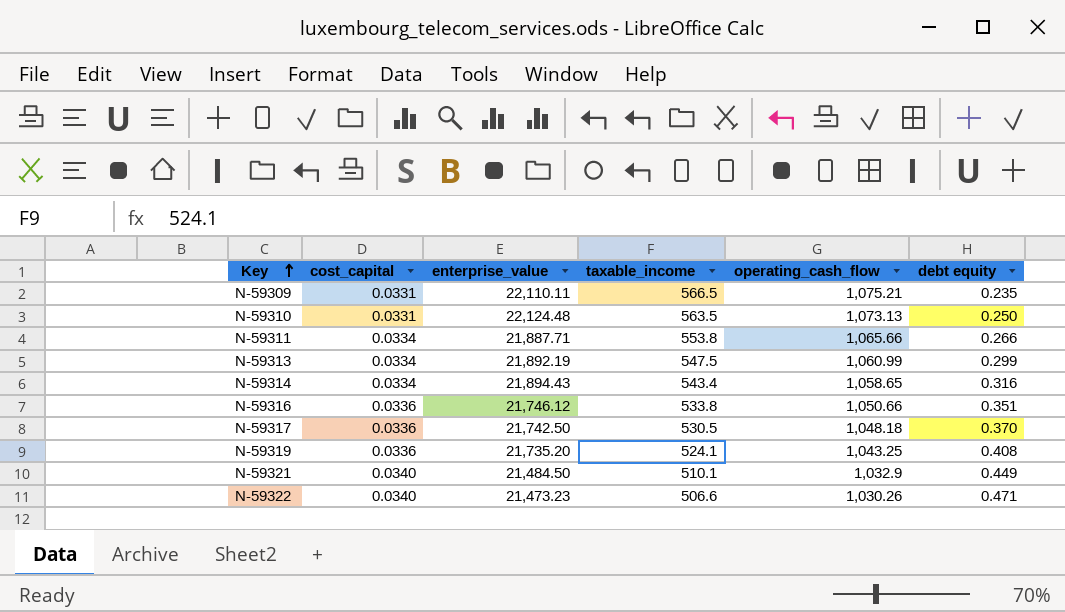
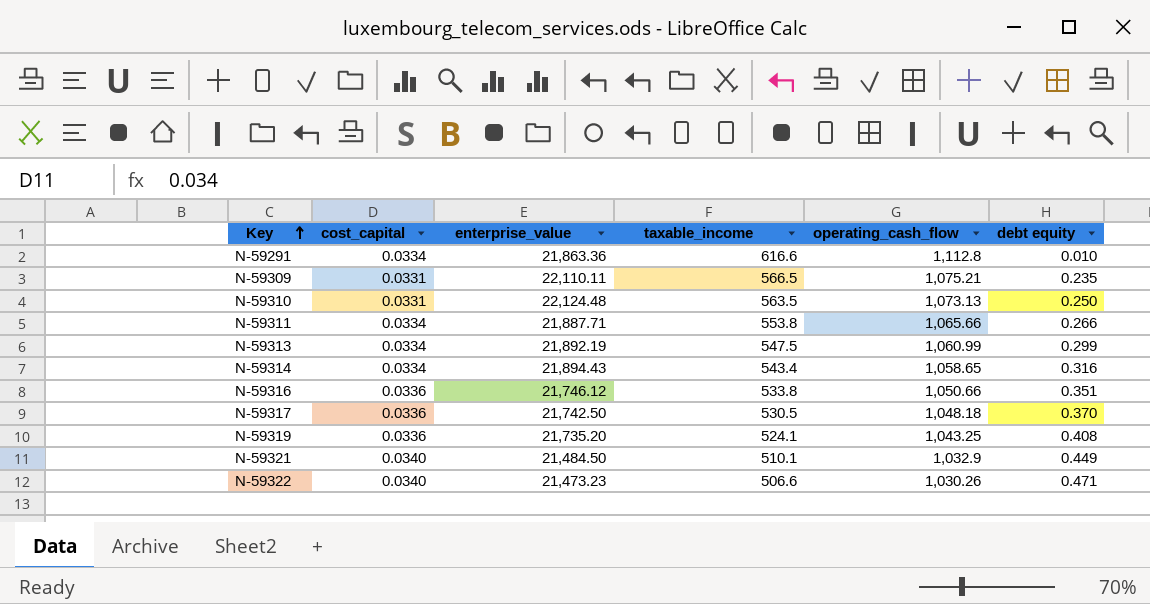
row N-59291: none -> 0.0334 | 21,863.36 | 616.6 | 1,112.8 | 0.010

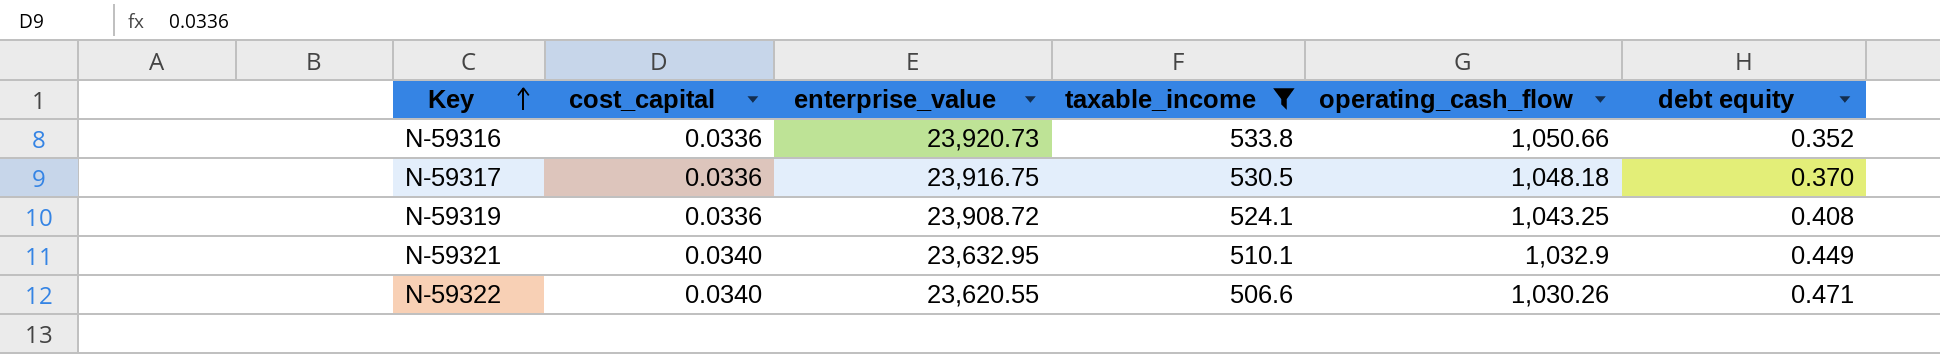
filter: none -> taxable_income <= 533.8
N-59316 | enterprise_value: 21,746.12 -> 23,920.73
N-59316 | debt equity: 0.351 -> 0.352
N-59317 | enterprise_value: 21,742.50 -> 23,916.75
N-59319 | enterprise_value: 21,735.20 -> 23,908.72
N-59321 | enterprise_value: 21,484.50 -> 23,632.95
N-59322 | enterprise_value: 21,473.23 -> 23,620.55

